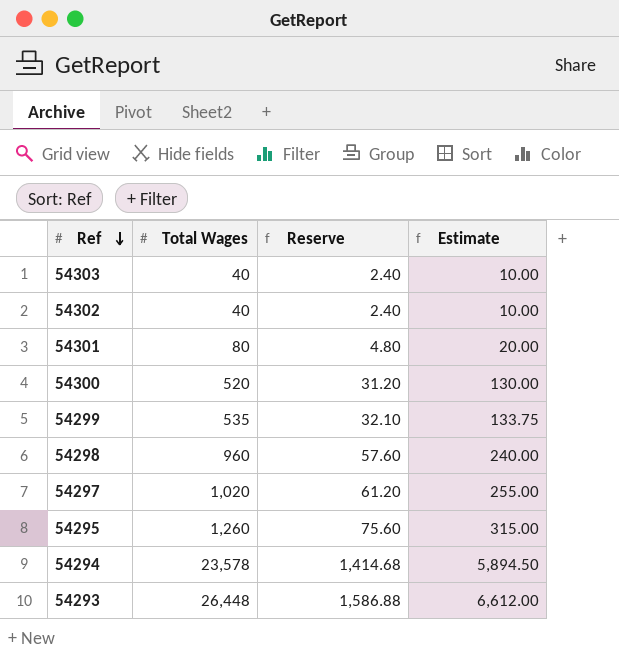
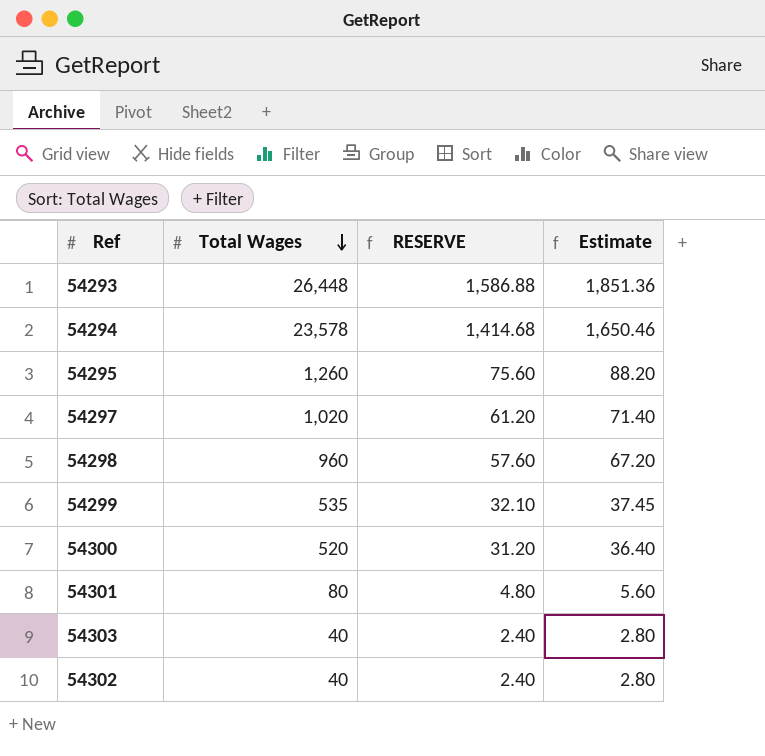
row order: Ref descending -> Total Wages descending
column name: Reserve -> RESERVE
column Estimate | formula: [Total Wages] * 0.25 -> [Total Wages] * 0.07

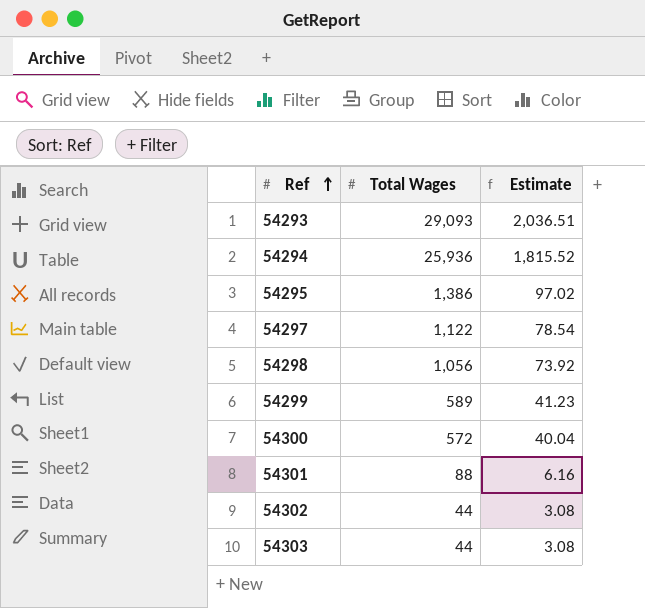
row order: Total Wages descending -> Ref ascending
column RESERVE | formula: [Total Wages] * 0.06 -> none
54293 | Total Wages: 26,448 -> 29,093
54293 | Estimate: 1,851.36 -> 2,036.51
54294 | Total Wages: 23,578 -> 25,936
54294 | Estimate: 1,650.46 -> 1,815.52
54295 | Total Wages: 1,260 -> 1,386
54295 | Estimate: 88.20 -> 97.02
54297 | Total Wages: 1,020 -> 1,122
54297 | Estimate: 71.40 -> 78.54
54298 | Total Wages: 960 -> 1,056
54298 | Estimate: 67.20 -> 73.92
54299 | Total Wages: 535 -> 589
54299 | Estimate: 37.45 -> 41.23
54300 | Total Wages: 520 -> 572
54300 | Estimate: 36.40 -> 40.04
54301 | Total Wages: 80 -> 88
54301 | Estimate: 5.60 -> 6.16
54302 | Total Wages: 40 -> 44
54302 | Estimate: 2.80 -> 3.08
54303 | Total Wages: 40 -> 44
54303 | Estimate: 2.80 -> 3.08

